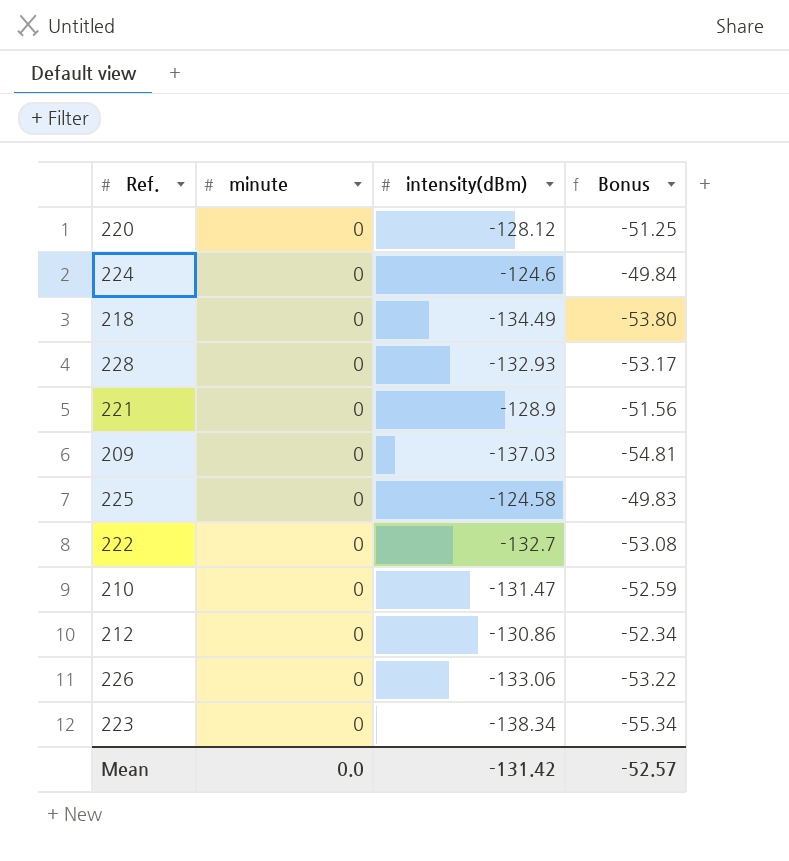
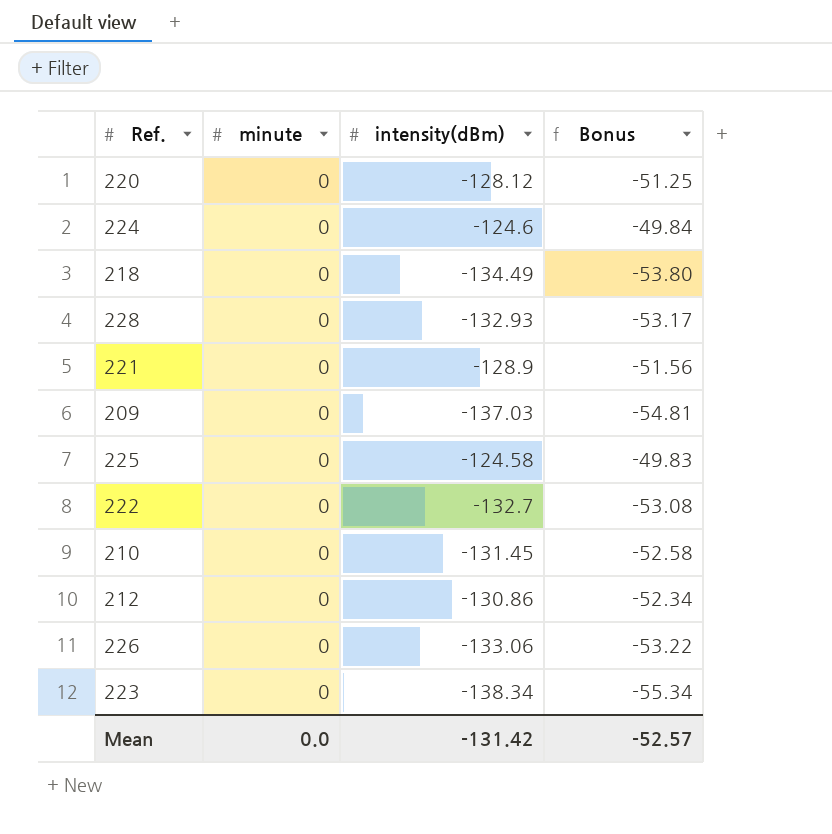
210 | intensity(dBm): -131.47 -> -131.45
210 | Bonus: -52.59 -> -52.58

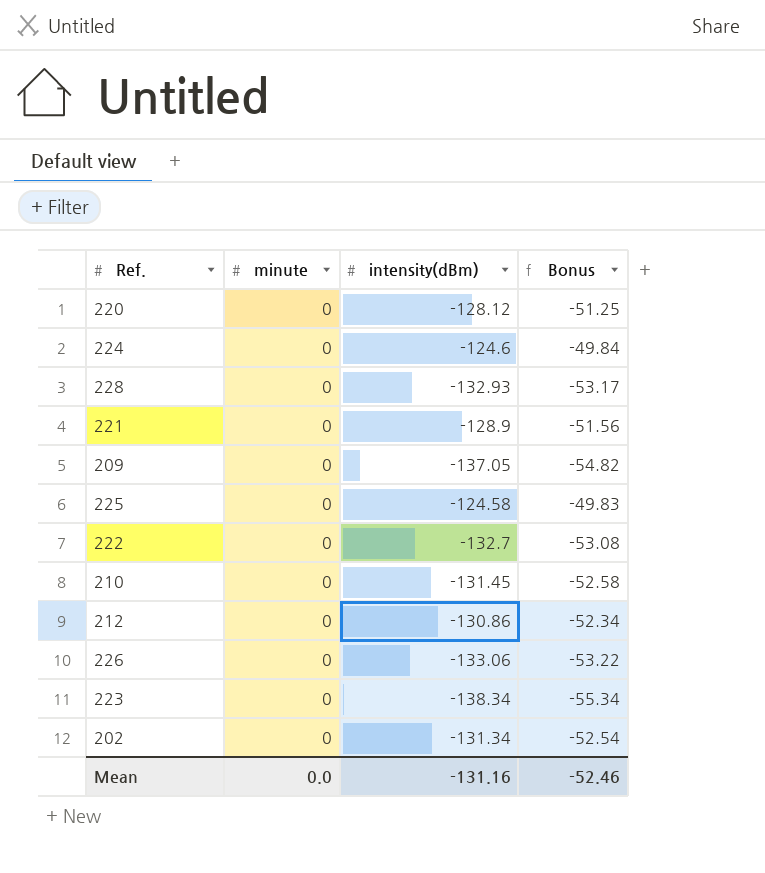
row 218: 0 | -134.49 | -53.80 -> none
209 | intensity(dBm): -137.03 -> -137.05
209 | Bonus: -54.81 -> -54.82
row 202: none -> 0 | -131.34 | -52.54
Mean | intensity(dBm): -131.42 -> -131.16
Mean | Bonus: -52.57 -> -52.46

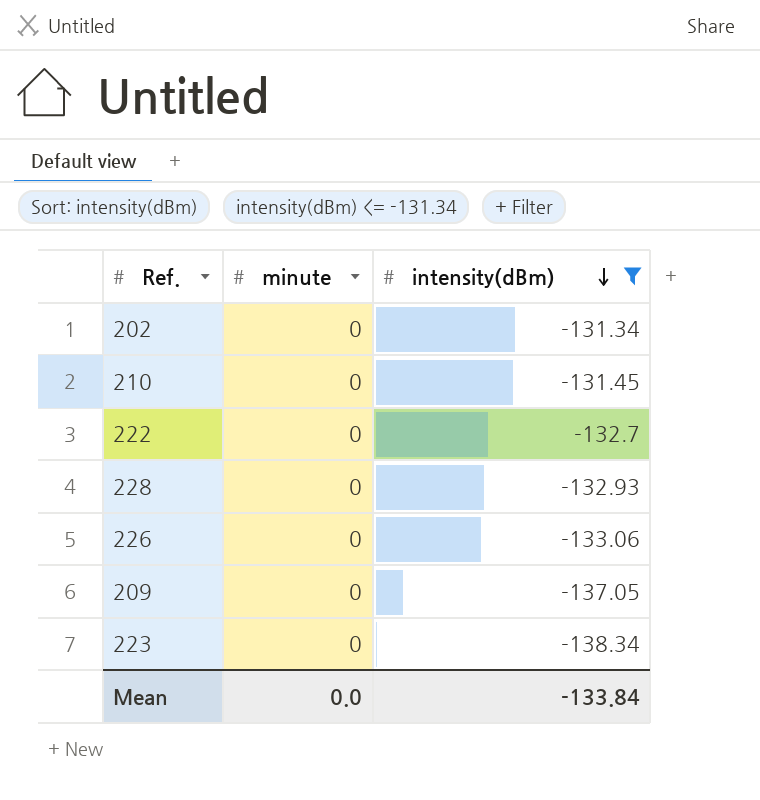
filter: none -> intensity(dBm) <= -131.34
row order: none -> intensity(dBm) descending
column Bonus | formula: [intensity(dBm)] * 0.4 -> none
Mean | intensity(dBm): -131.16 -> -133.84

